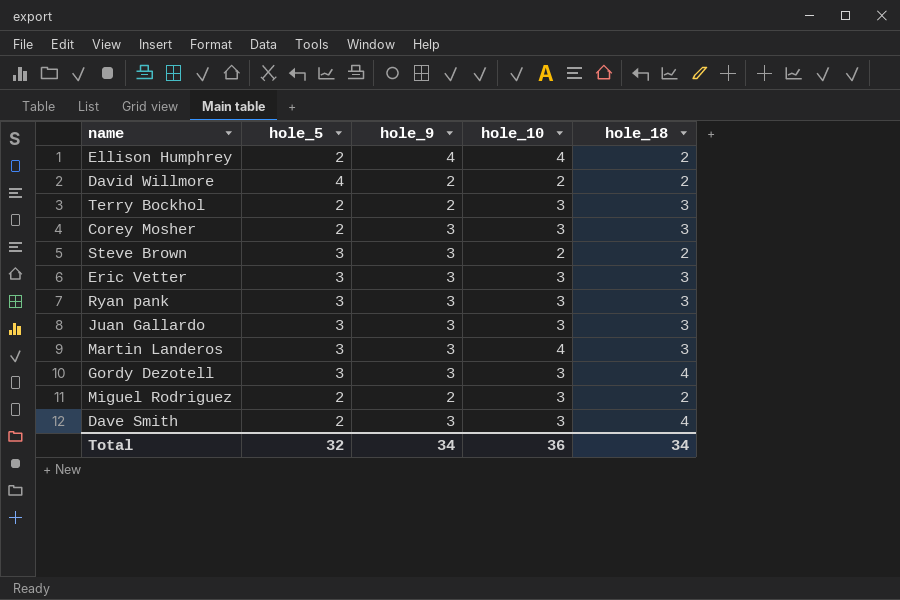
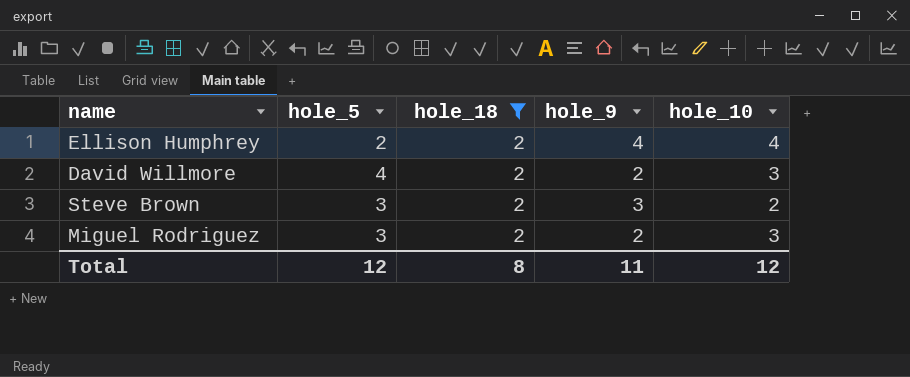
filter: none -> hole_18 = 2
column hole_18 | position: 5 -> 3
David Willmore | hole_10: 2 -> 3
Miguel Rodriguez | hole_5: 2 -> 3
Total | hole_5: 32 -> 12
Total | hole_18: 34 -> 8
Total | hole_9: 34 -> 11
Total | hole_10: 36 -> 12

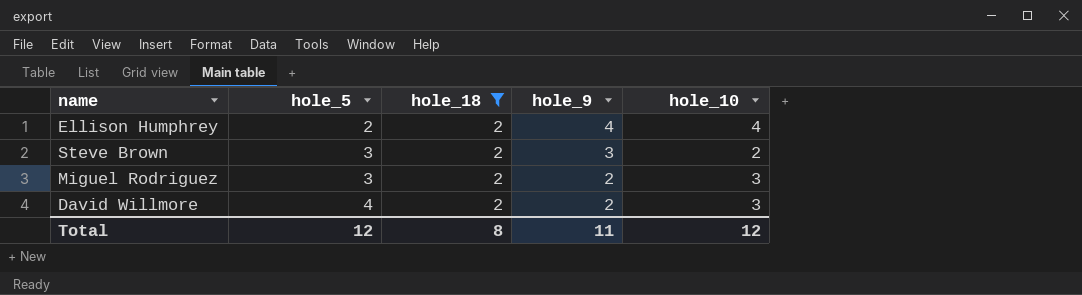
row order: none -> hole_5 ascending

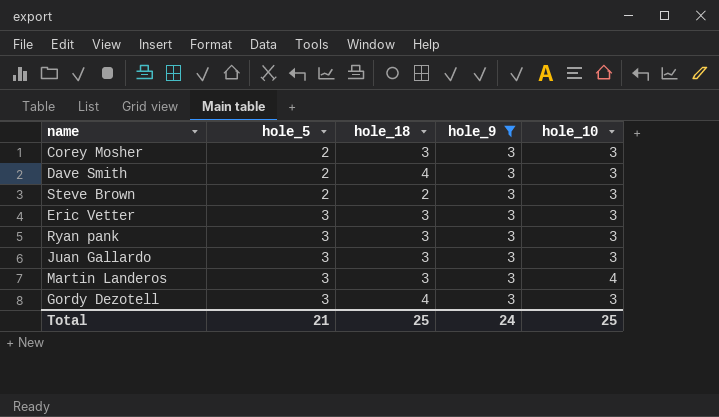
filter: hole_18 = 2 -> hole_9 = 3
Steve Brown | hole_5: 3 -> 2
Steve Brown | hole_10: 2 -> 3
Total | hole_5: 12 -> 21
Total | hole_18: 8 -> 25
Total | hole_9: 11 -> 24
Total | hole_10: 12 -> 25

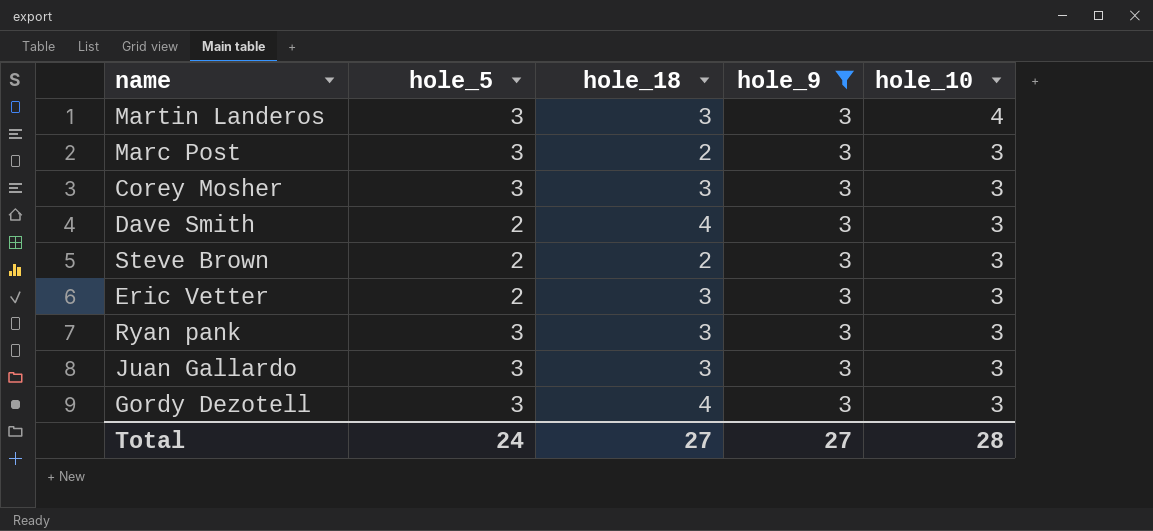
row order: hole_5 ascending -> hole_10 descending
row Marc Post: none -> 3 | 2 | 3 | 3
Corey Mosher | hole_5: 2 -> 3
Eric Vetter | hole_5: 3 -> 2
Total | hole_5: 21 -> 24
Total | hole_18: 25 -> 27
Total | hole_9: 24 -> 27
Total | hole_10: 25 -> 28

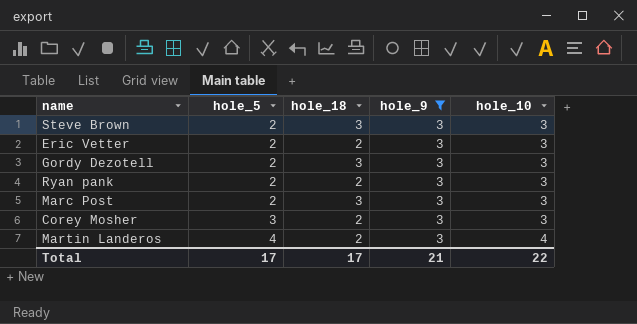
row order: hole_10 descending -> hole_5 ascending
row Dave Smith: 2 | 4 | 3 | 3 -> none
row Juan Gallardo: 3 | 3 | 3 | 3 -> none
Steve Brown | hole_18: 2 -> 3
Eric Vetter | hole_18: 3 -> 2
Gordy Dezotell | hole_5: 3 -> 2
Gordy Dezotell | hole_18: 4 -> 3
Ryan pank | hole_5: 3 -> 2
Ryan pank | hole_18: 3 -> 2
Marc Post | hole_5: 3 -> 2
Marc Post | hole_18: 2 -> 3
Corey Mosher | hole_18: 3 -> 2
Martin Landeros | hole_5: 3 -> 4
Martin Landeros | hole_18: 3 -> 2
Total | hole_5: 24 -> 17
Total | hole_18: 27 -> 17
Total | hole_9: 27 -> 21
Total | hole_10: 28 -> 22

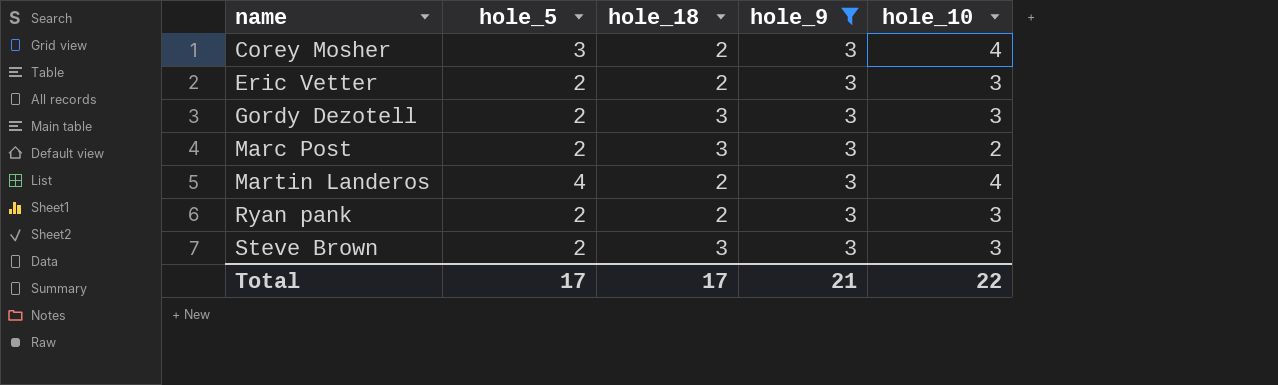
row order: hole_5 ascending -> name ascending
Corey Mosher | hole_10: 3 -> 4
Marc Post | hole_10: 3 -> 2

